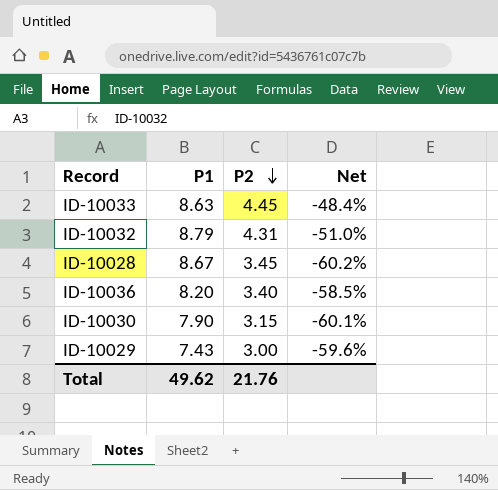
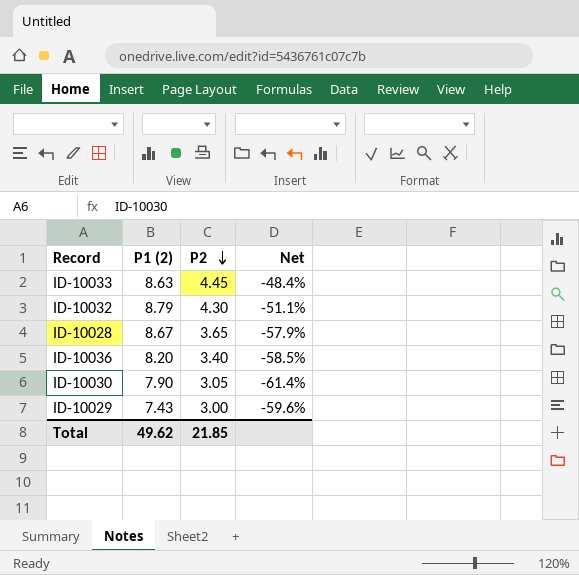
column name: P1 -> P1 (2)
ID-10032 | P2: 4.31 -> 4.30
ID-10032 | Net: -51.0% -> -51.1%
ID-10028 | P2: 3.45 -> 3.65
ID-10028 | Net: -60.2% -> -57.9%
ID-10030 | P2: 3.15 -> 3.05
ID-10030 | Net: -60.1% -> -61.4%
Total | P2: 21.76 -> 21.85

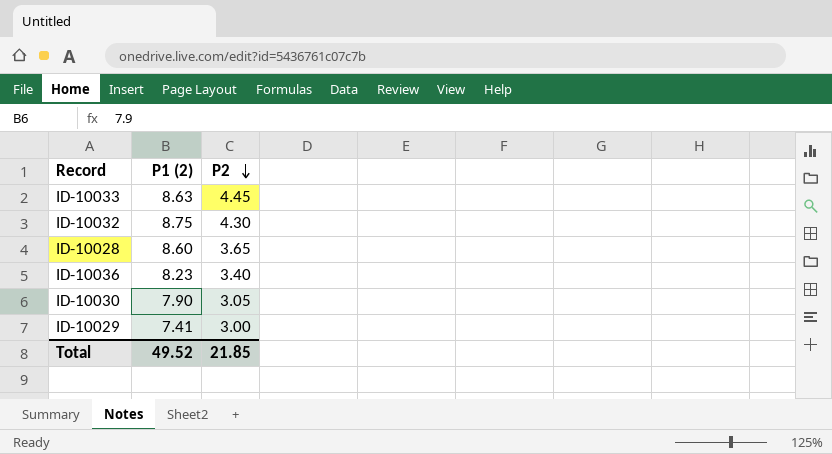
column Net | formula: ([P2] - [P1 (2)]) / [P1 (2)] -> none
ID-10032 | P1 (2): 8.79 -> 8.75
ID-10028 | P1 (2): 8.67 -> 8.60
ID-10036 | P1 (2): 8.20 -> 8.23
ID-10029 | P1 (2): 7.43 -> 7.41
Total | P1 (2): 49.62 -> 49.52

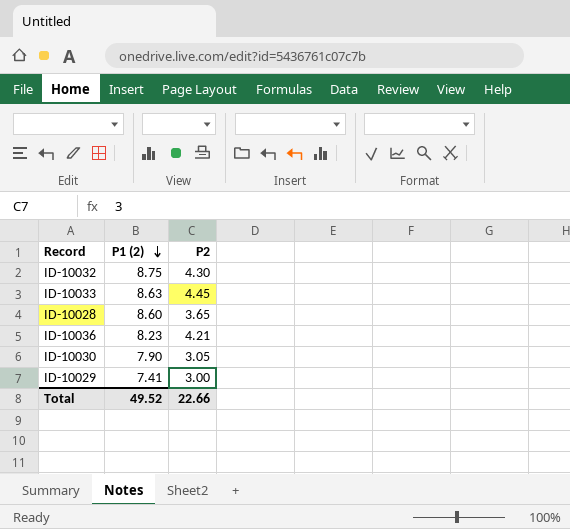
row order: P2 descending -> P1 (2) descending
ID-10036 | P2: 3.40 -> 4.21
Total | P2: 21.85 -> 22.66

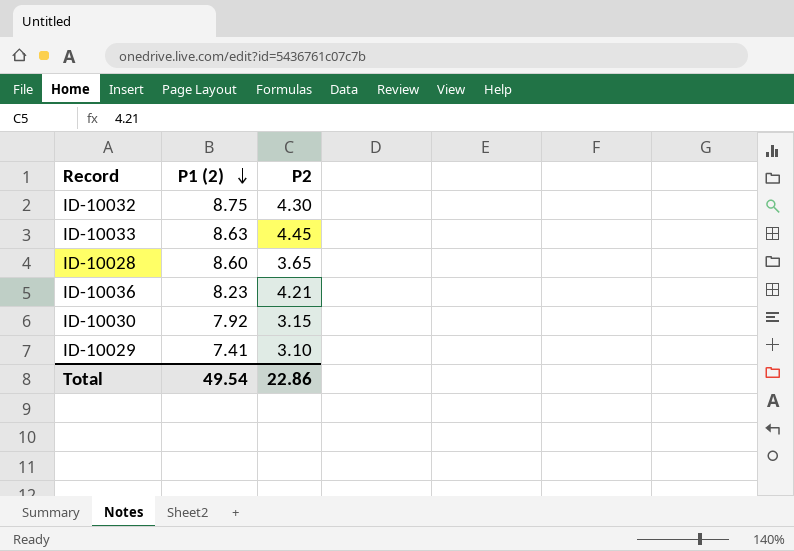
ID-10030 | P1 (2): 7.90 -> 7.92
ID-10030 | P2: 3.05 -> 3.15
ID-10029 | P2: 3.00 -> 3.10
Total | P1 (2): 49.52 -> 49.54
Total | P2: 22.66 -> 22.86

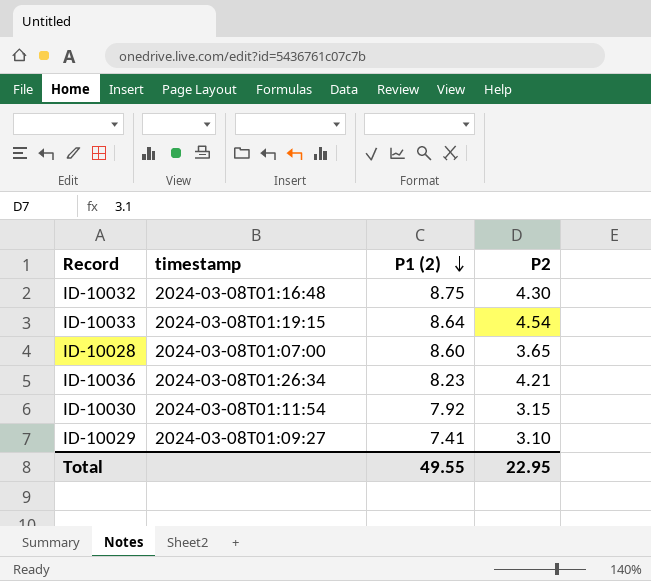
column timestamp | position: none -> 2
ID-10033 | P1 (2): 8.63 -> 8.64
ID-10033 | P2: 4.45 -> 4.54
Total | P1 (2): 49.54 -> 49.55
Total | P2: 22.86 -> 22.95

